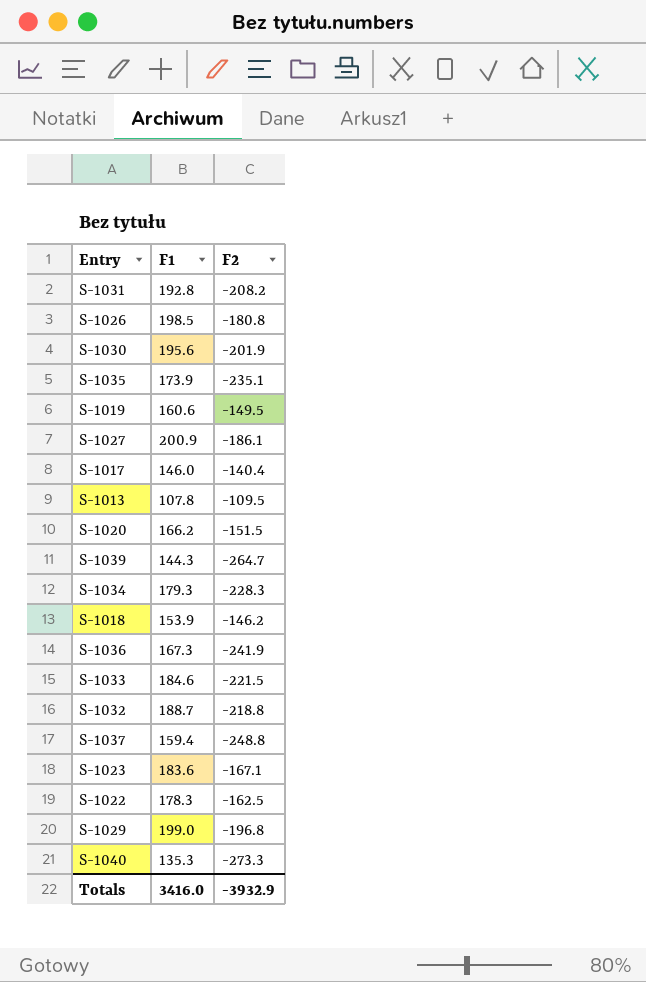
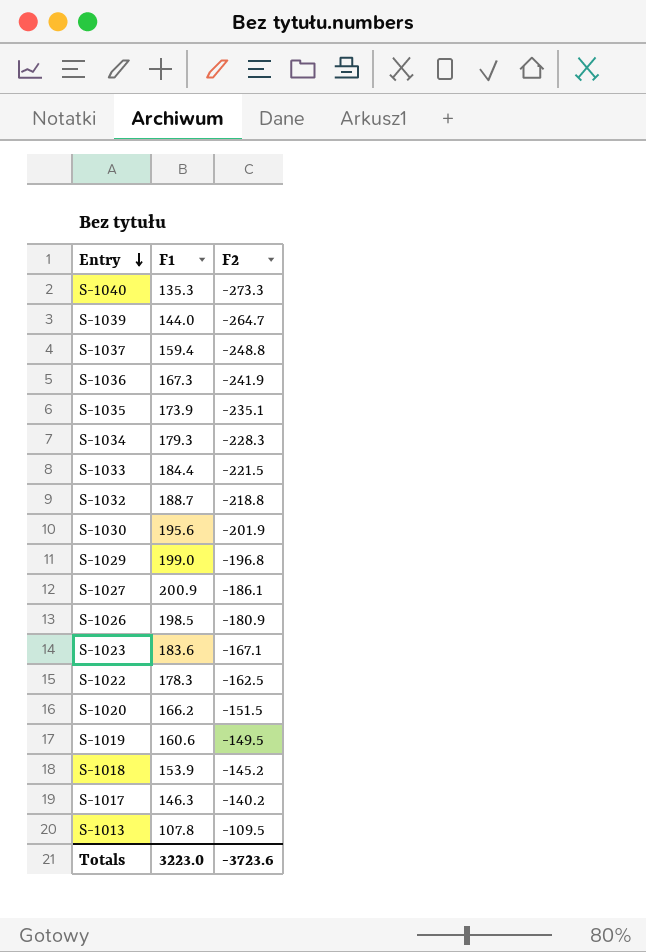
row order: none -> Entry descending
row S-1031: 192.8 | -208.2 -> none
S-1039 | F1: 144.3 -> 144.0
S-1033 | F1: 184.6 -> 184.4
S-1026 | F2: -180.8 -> -180.9
S-1018 | F2: -146.2 -> -145.2
S-1017 | F1: 146.0 -> 146.3
S-1017 | F2: -140.4 -> -140.2
Totals | F1: 3416.0 -> 3223.0
Totals | F2: -3932.9 -> -3723.6

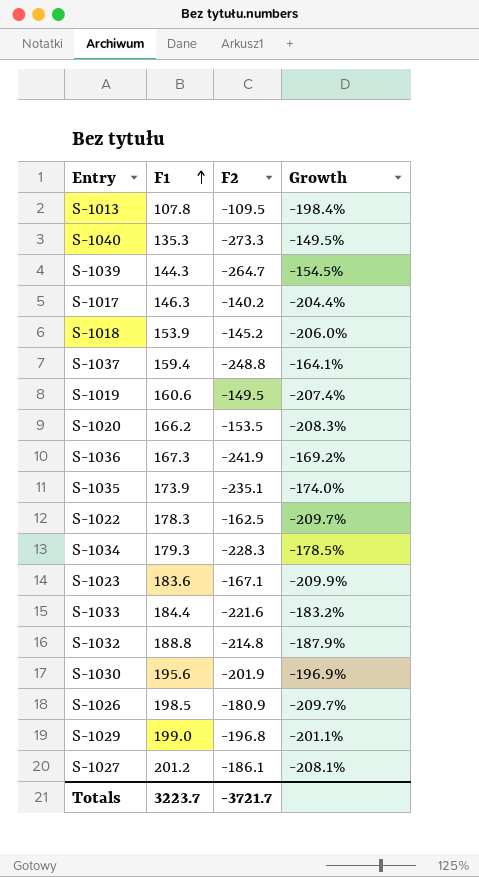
row order: Entry descending -> F1 ascending
column Growth | formula: none -> ([F1] - [F2]) / [F2]
S-1039 | F1: 144.0 -> 144.3
S-1020 | F2: -151.5 -> -153.5
S-1033 | F2: -221.5 -> -221.6
S-1032 | F1: 188.7 -> 188.8
S-1032 | F2: -218.8 -> -214.8
S-1027 | F1: 200.9 -> 201.2
Totals | F1: 3223.0 -> 3223.7
Totals | F2: -3723.6 -> -3721.7

